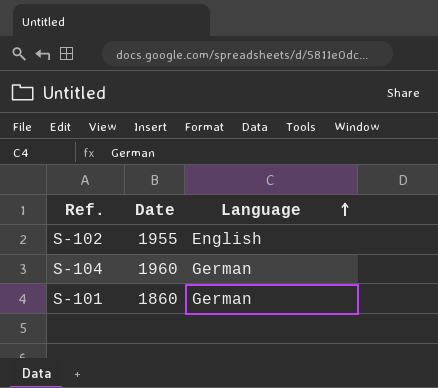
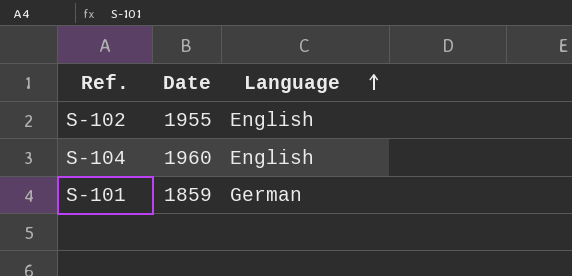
S-104 | Language: German -> English
S-101 | Date: 1860 -> 1859

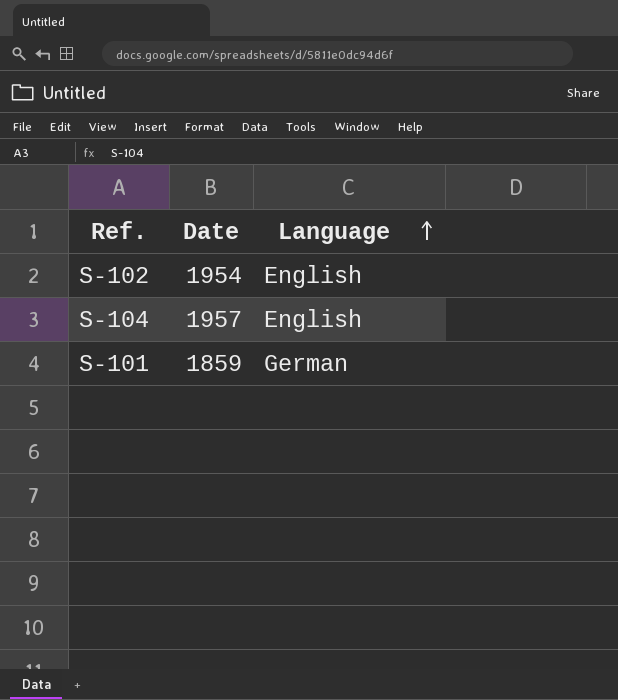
S-102 | Date: 1955 -> 1954
S-104 | Date: 1960 -> 1957

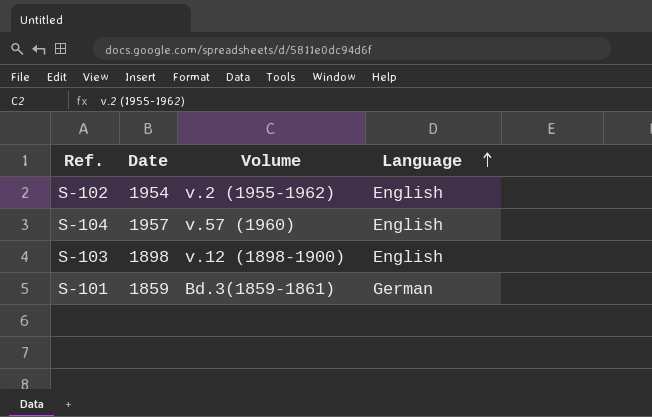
column Volume | position: none -> 3
row S-103: none -> 1898 | v.12 (1898-1900) | English

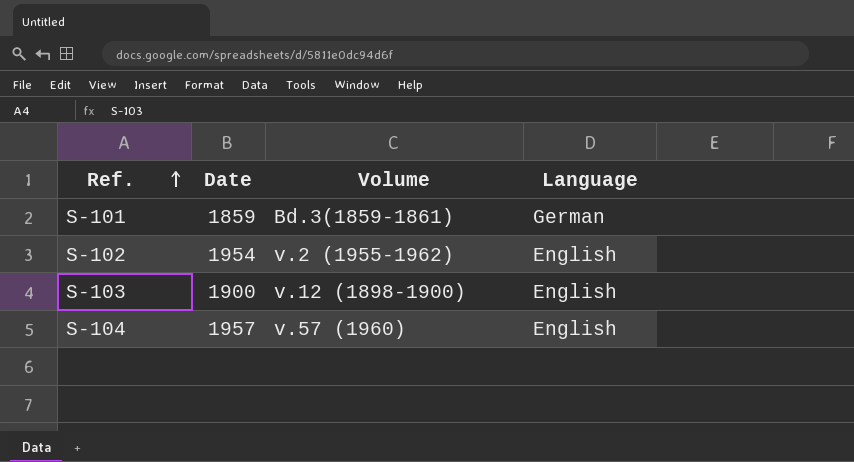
row order: Language ascending -> Ref. ascending
S-103 | Date: 1898 -> 1900

